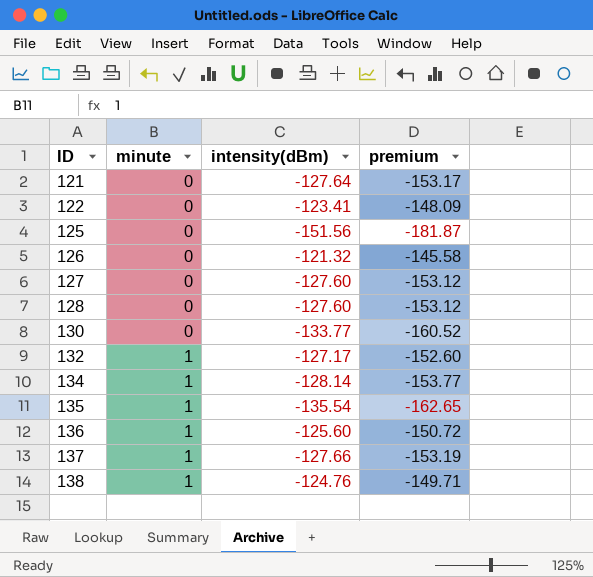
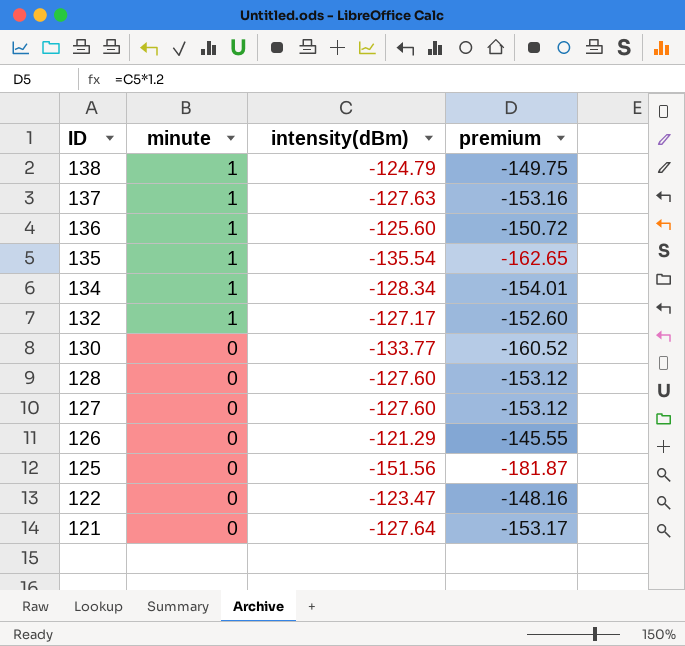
row order: ID ascending -> ID descending
138 | intensity(dBm): -124.76 -> -124.79
138 | premium: -149.71 -> -149.75
137 | intensity(dBm): -127.66 -> -127.63
137 | premium: -153.19 -> -153.16
134 | intensity(dBm): -128.14 -> -128.34
134 | premium: -153.77 -> -154.01
126 | intensity(dBm): -121.32 -> -121.29
126 | premium: -145.58 -> -145.55
122 | intensity(dBm): -123.41 -> -123.47
122 | premium: -148.09 -> -148.16

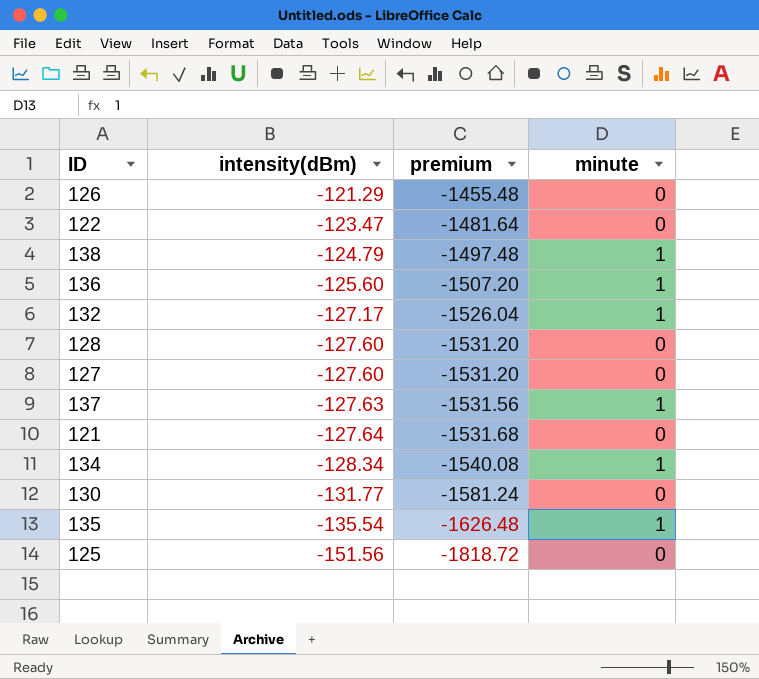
row order: ID descending -> intensity(dBm) descending
column premium | formula: [intensity(dBm)] * 1.2 -> [intensity(dBm)] * 12
column minute | position: 2 -> 4
130 | intensity(dBm): -133.77 -> -131.77

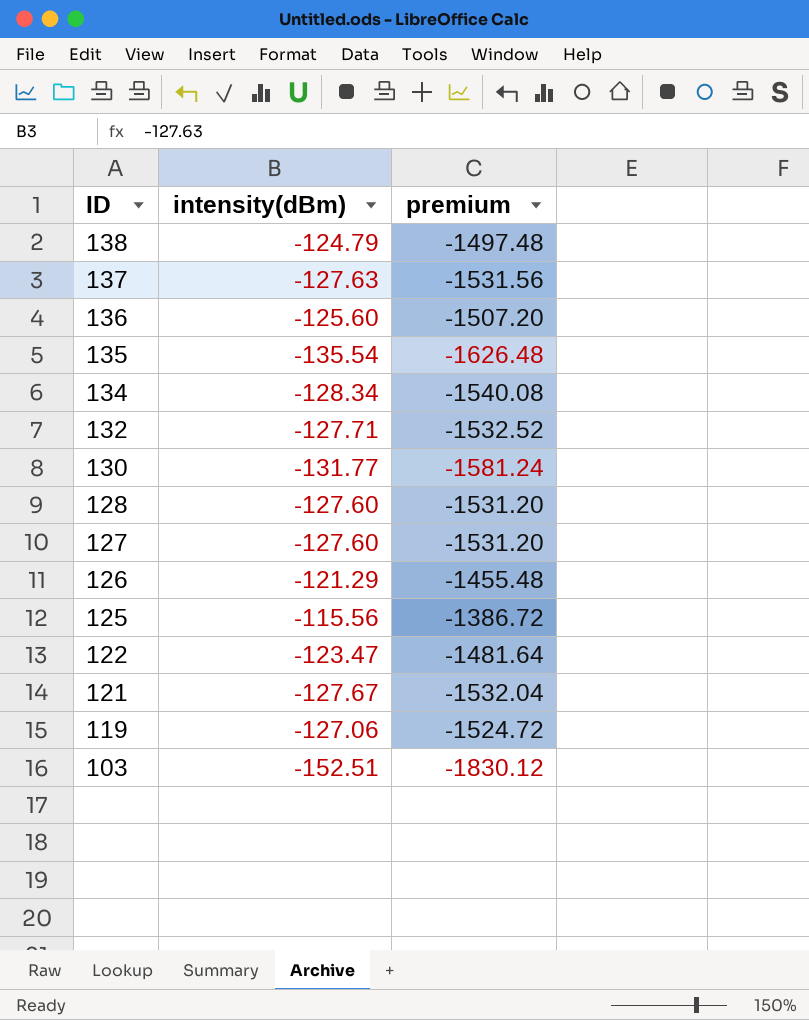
row order: intensity(dBm) descending -> ID descending
column minute | position: 4 -> none
132 | intensity(dBm): -127.17 -> -127.71
132 | premium: -1526.04 -> -1532.52
125 | intensity(dBm): -151.56 -> -115.56
125 | premium: -1818.72 -> -1386.72
121 | intensity(dBm): -127.64 -> -127.67
121 | premium: -1531.68 -> -1532.04
row 119: none -> -127.06 | -1524.72
row 103: none -> -152.51 | -1830.12

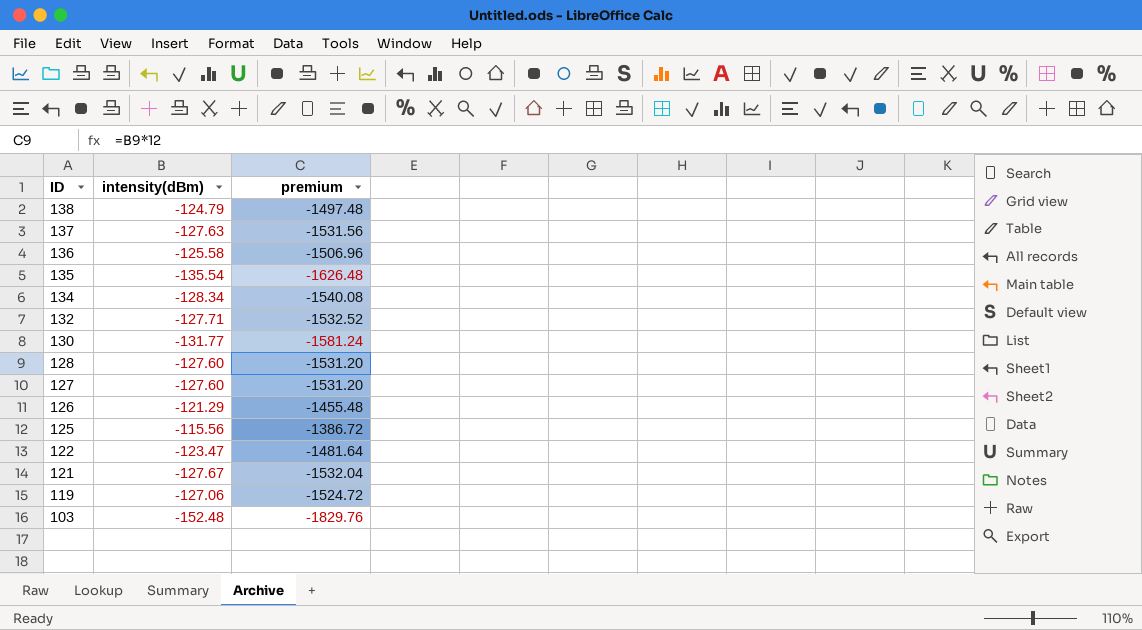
136 | intensity(dBm): -125.60 -> -125.58
136 | premium: -1507.20 -> -1506.96
103 | intensity(dBm): -152.51 -> -152.48
103 | premium: -1830.12 -> -1829.76

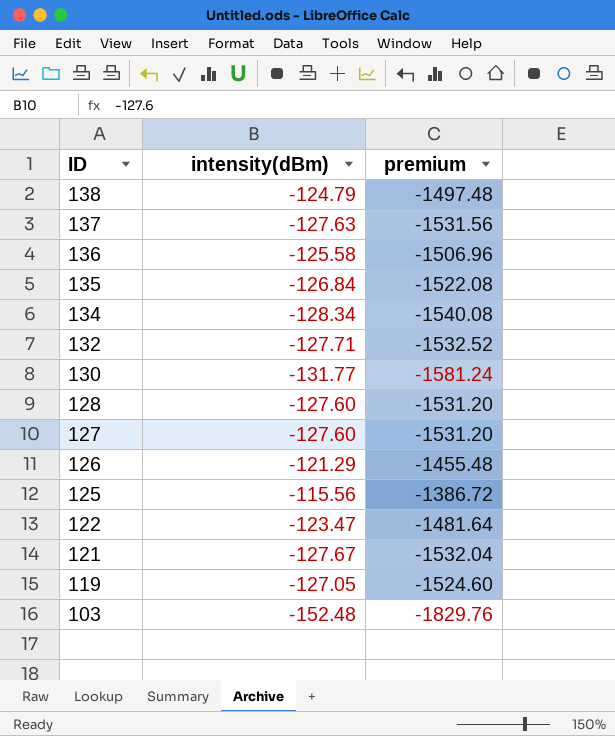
135 | intensity(dBm): -135.54 -> -126.84
135 | premium: -1626.48 -> -1522.08
119 | intensity(dBm): -127.06 -> -127.05
119 | premium: -1524.72 -> -1524.60

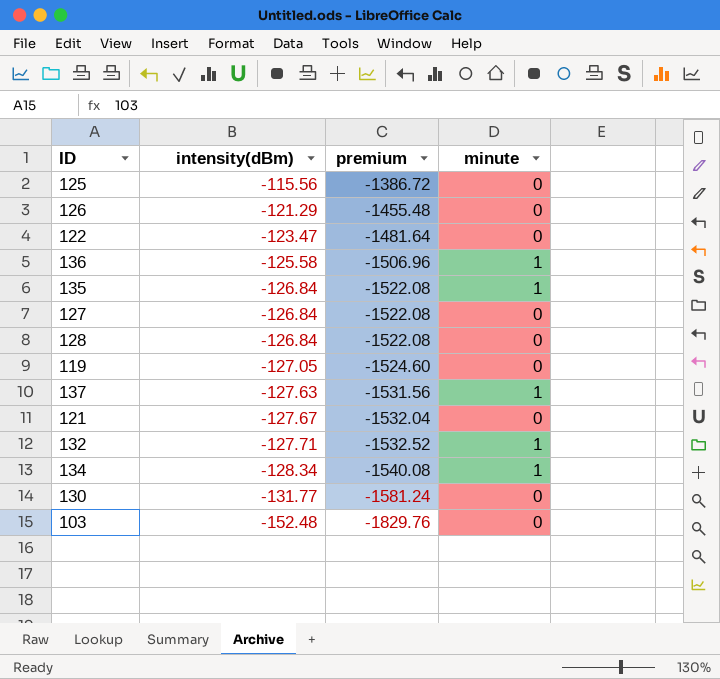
row order: ID descending -> intensity(dBm) descending
column minute | position: none -> 4
row 138: -124.79 | -1497.48 -> none
127 | intensity(dBm): -127.60 -> -126.84
127 | premium: -1531.20 -> -1522.08
128 | intensity(dBm): -127.60 -> -126.84
128 | premium: -1531.20 -> -1522.08

